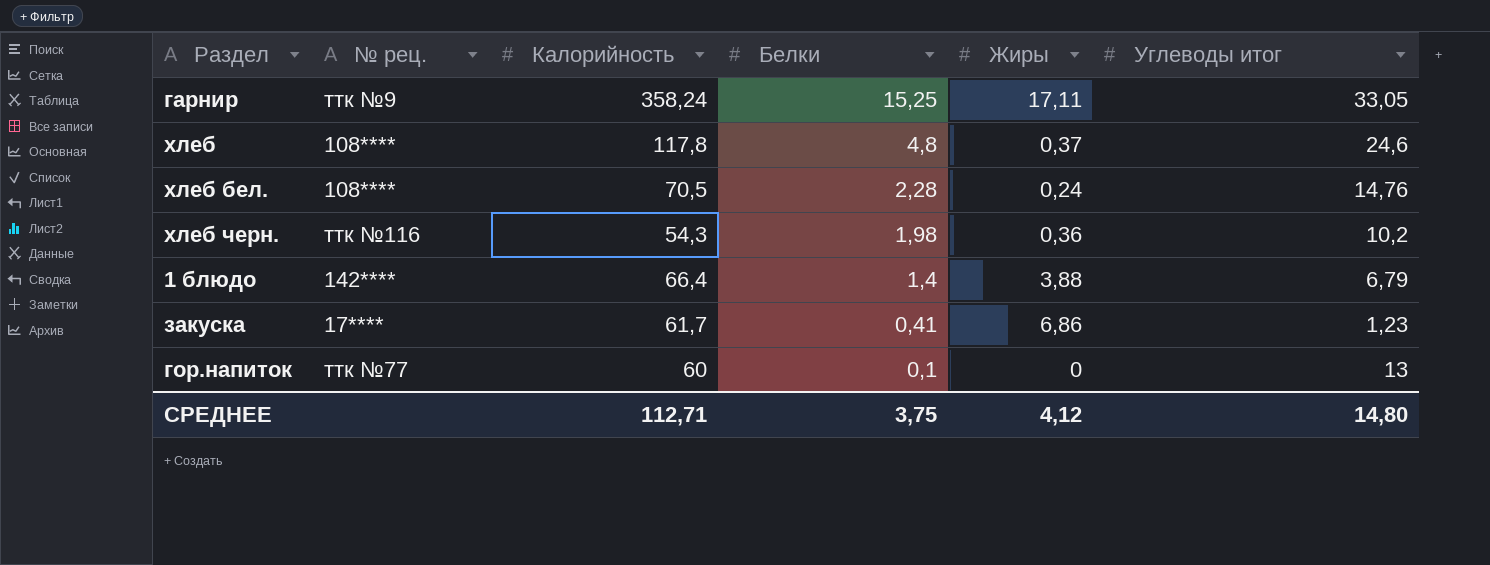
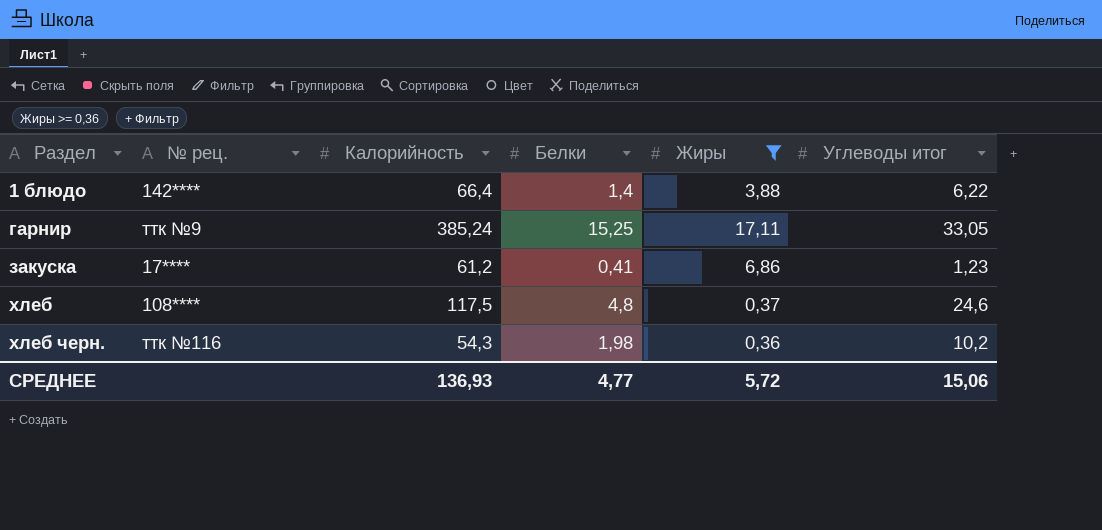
filter: none -> Жиры >= 0,36
row order: Белки descending -> Раздел ascending
1 блюдо | Углеводы итог: 6,79 -> 6,22
гарнир | Калорийность: 358,24 -> 385,24
закуска | Калорийность: 61,7 -> 61,2
хлеб | Калорийность: 117,8 -> 117,5
СРЕДНЕЕ | Калорийность: 112,71 -> 136,93
СРЕДНЕЕ | Белки: 3,75 -> 4,77
СРЕДНЕЕ | Жиры: 4,12 -> 5,72
СРЕДНЕЕ | Углеводы итог: 14,80 -> 15,06

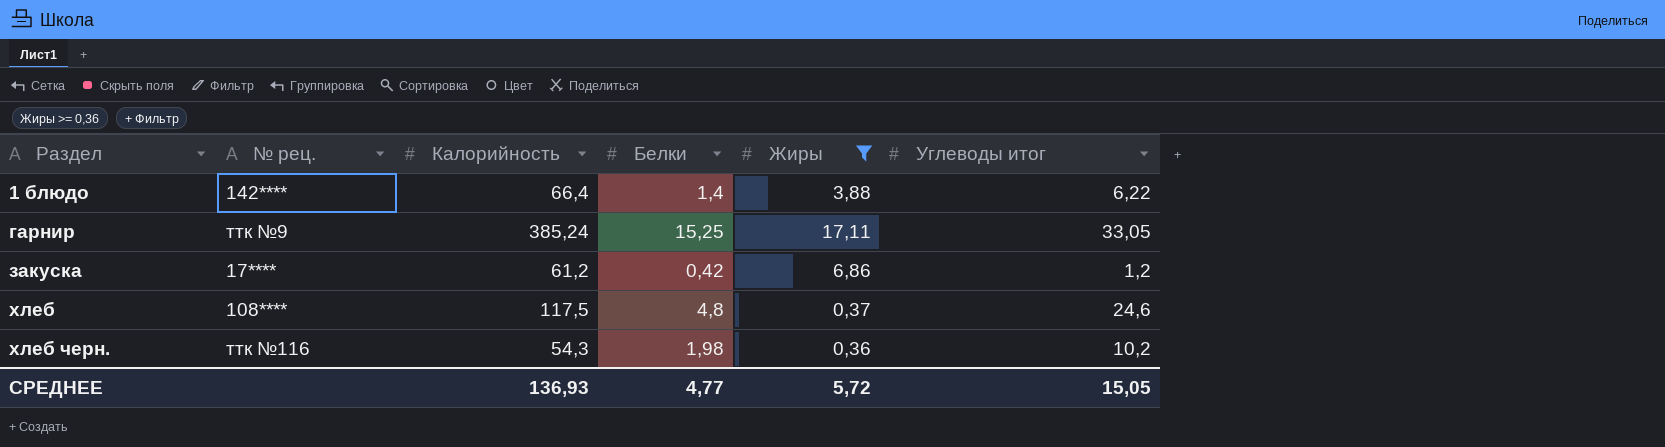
закуска | Белки: 0,41 -> 0,42
закуска | Углеводы итог: 1,23 -> 1,2
СРЕДНЕЕ | Углеводы итог: 15,06 -> 15,05

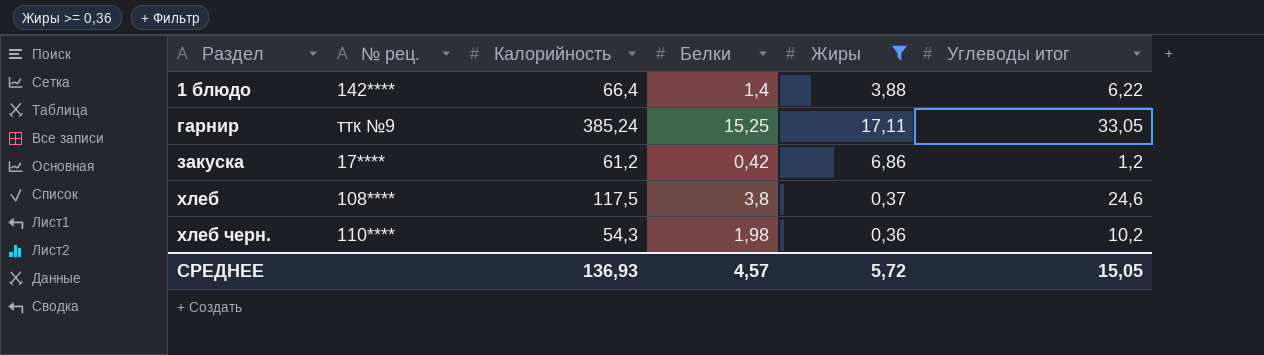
хлеб | Белки: 4,8 -> 3,8
хлеб черн. | № рец.: ттк №116 -> 110****
СРЕДНЕЕ | Белки: 4,77 -> 4,57

